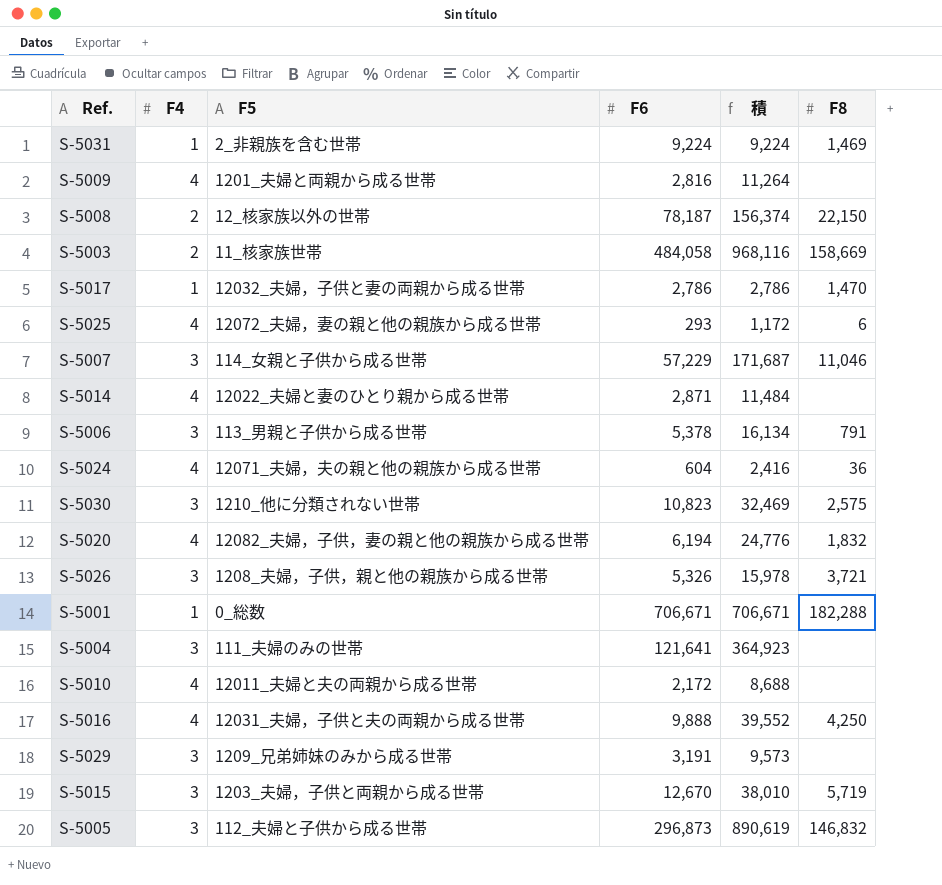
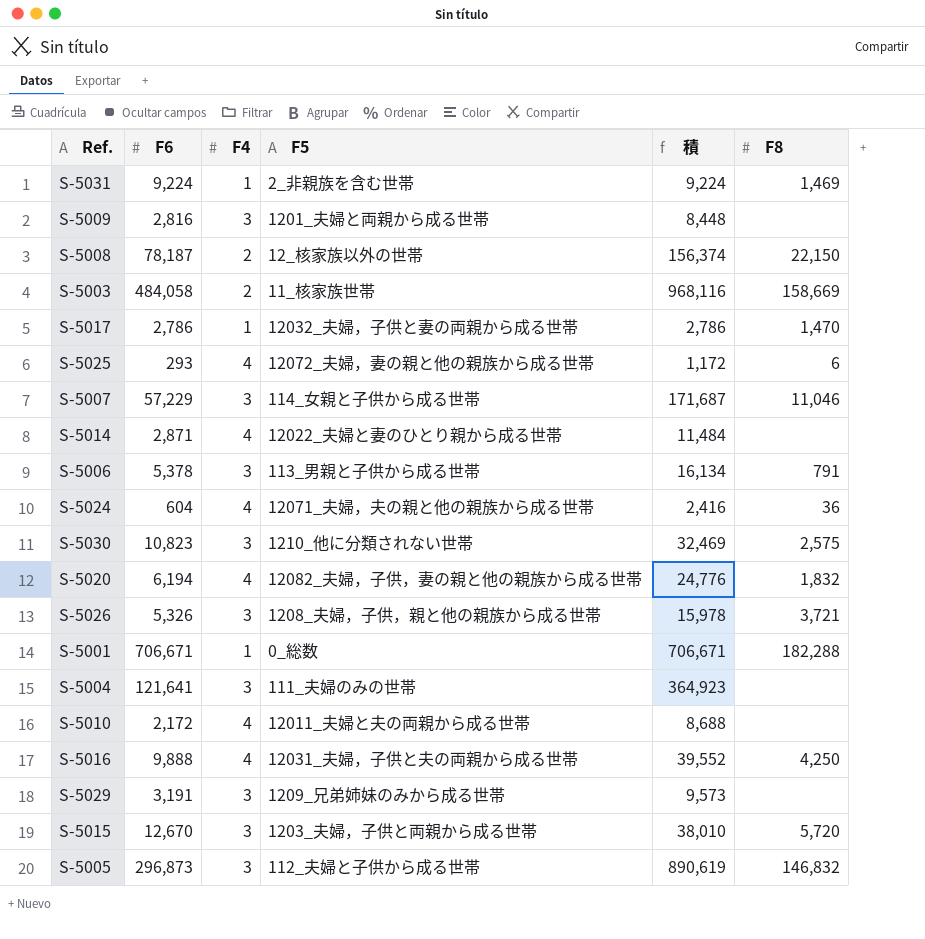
column F6 | position: 4 -> 2
S-5009 | F4: 4 -> 3
S-5009 | 積: 11,264 -> 8,448
S-5015 | F8: 5,719 -> 5,720

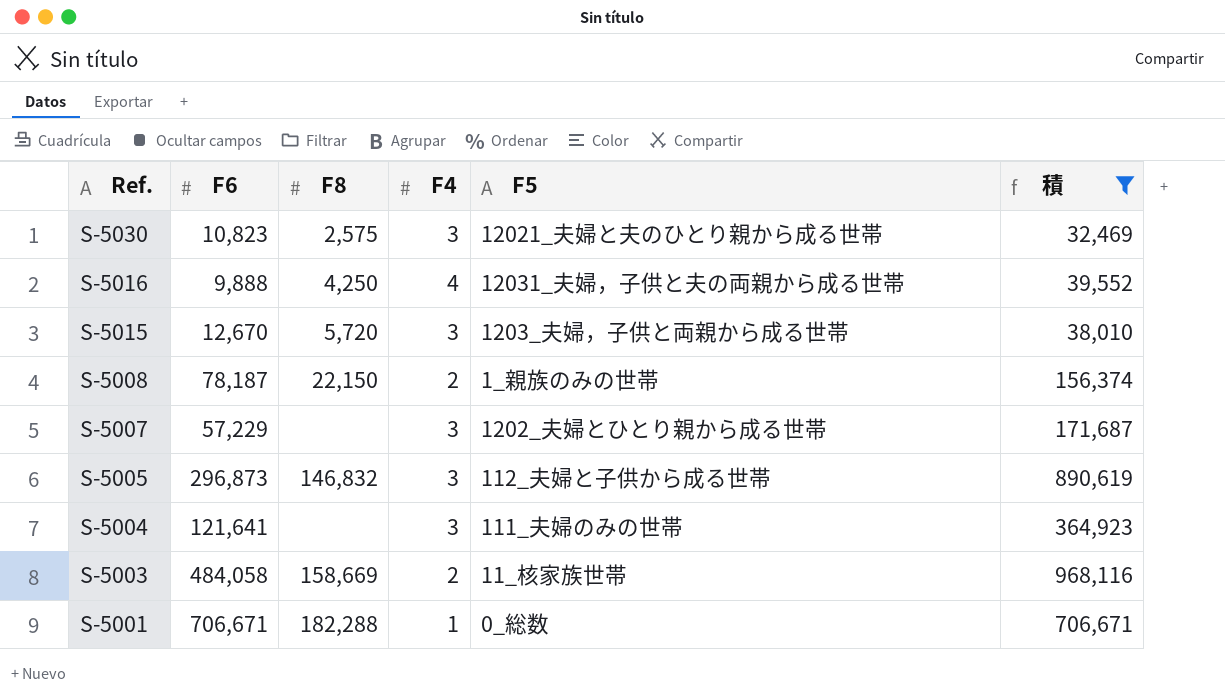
filter: none -> 積 >= 32,469
row order: none -> Ref. descending
column F8 | position: 6 -> 3
S-5030 | F5: 1210_他に分類されない世帯 -> 12021_夫婦と夫のひとり親から成る世帯
S-5008 | F5: 12_核家族以外の世帯 -> 1_親族のみの世帯
S-5007 | F8: 11,046 -> none
S-5007 | F5: 114_女親と子供から成る世帯 -> 1202_夫婦とひとり親から成る世帯

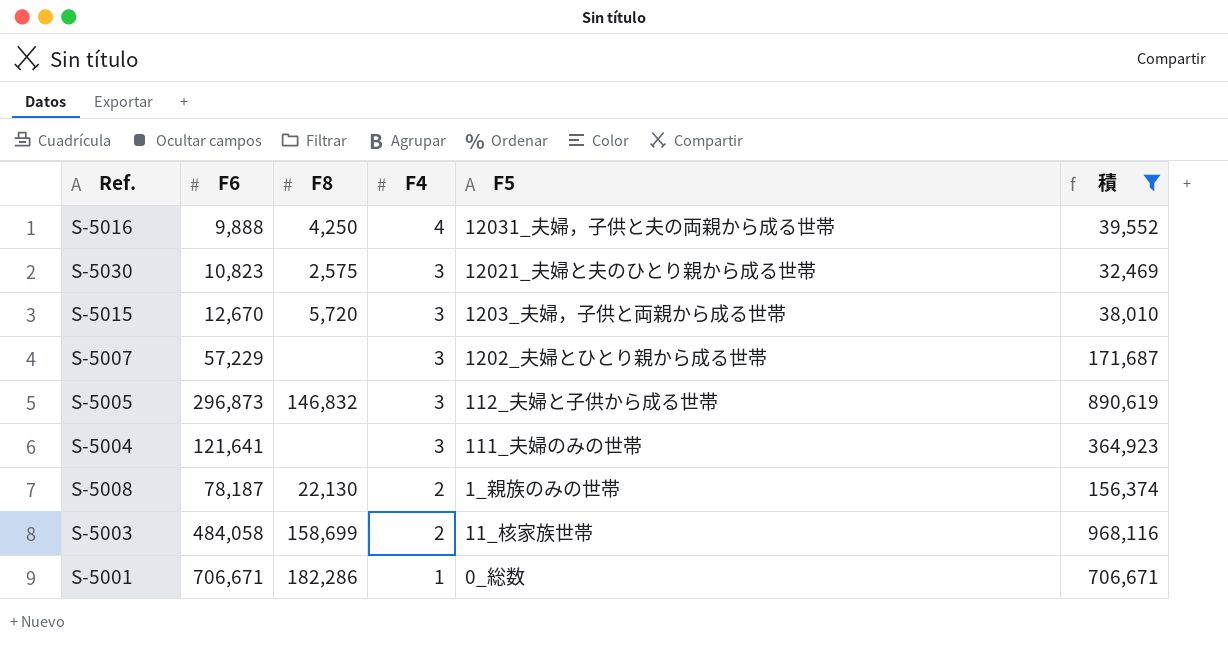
row order: Ref. descending -> F4 descending
S-5008 | F8: 22,150 -> 22,130
S-5003 | F8: 158,669 -> 158,699
S-5001 | F8: 182,288 -> 182,286

